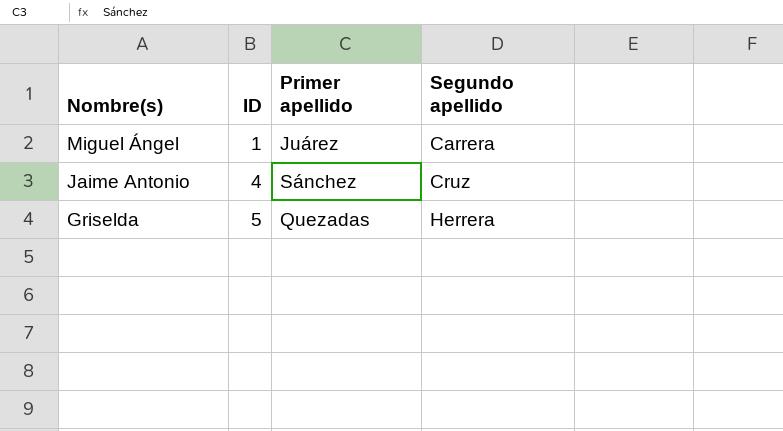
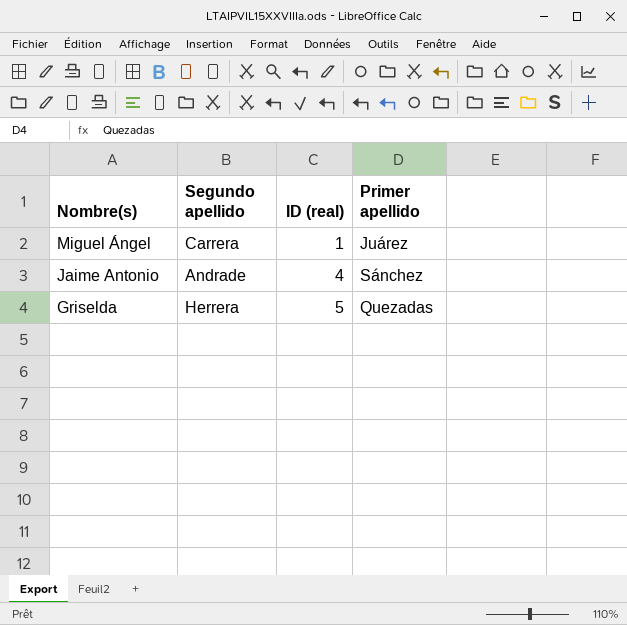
column Segundo apellido | position: 4 -> 2
column name: ID -> ID (real)
Jaime Antonio | Segundo apellido: Cruz -> Andrade

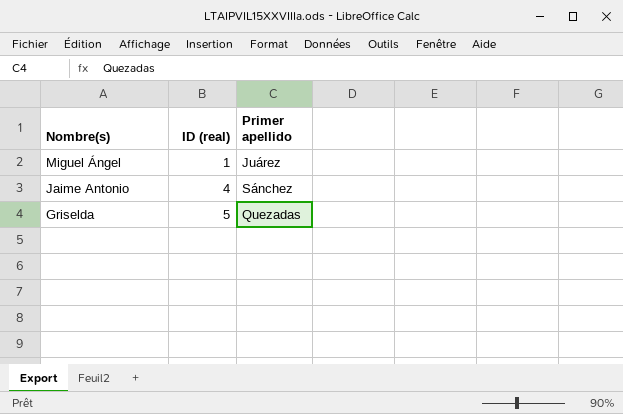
column Segundo apellido | position: 2 -> none

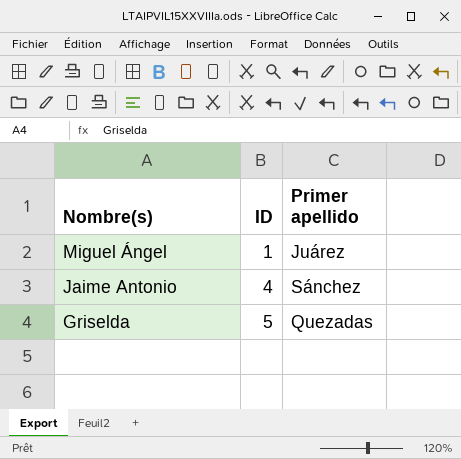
column name: ID (real) -> ID

